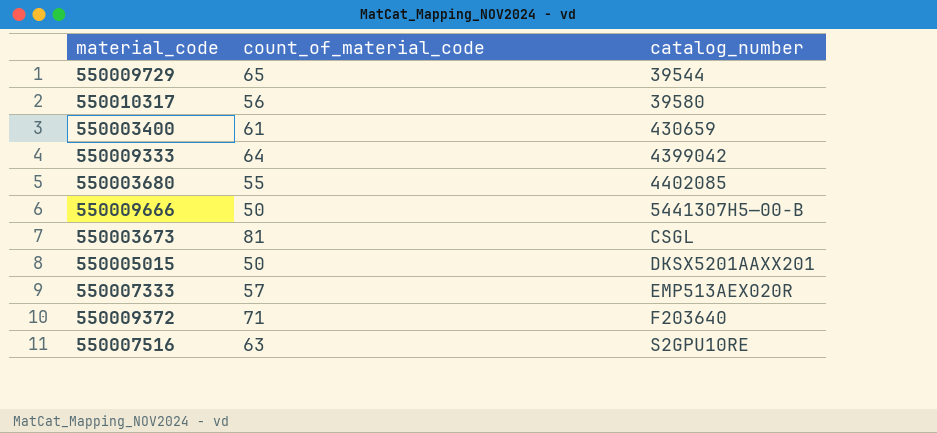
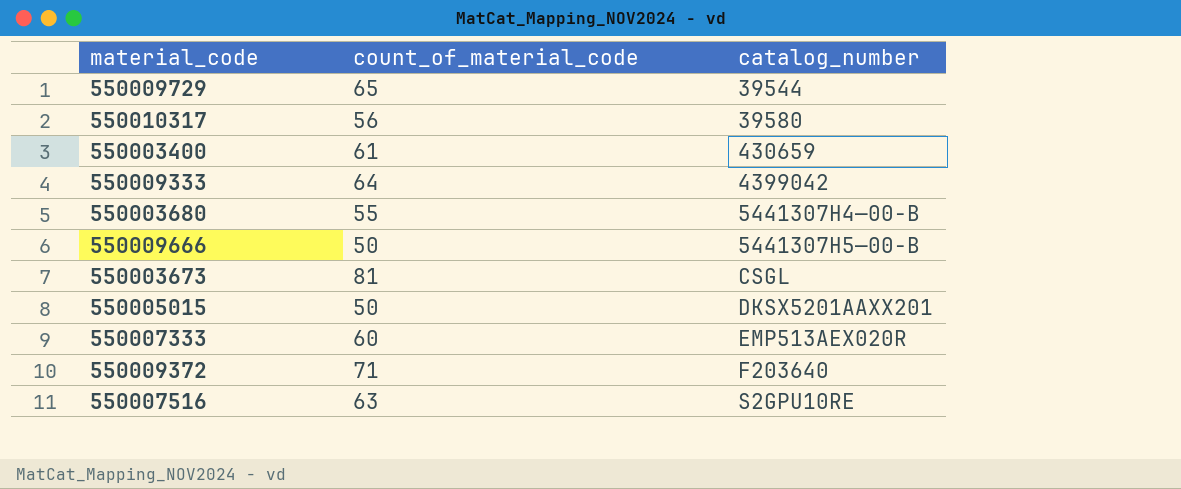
550003680 | catalog_number: 4402085 -> 5441307H4—00-B
550007333 | count_of_material_code: 57 -> 60

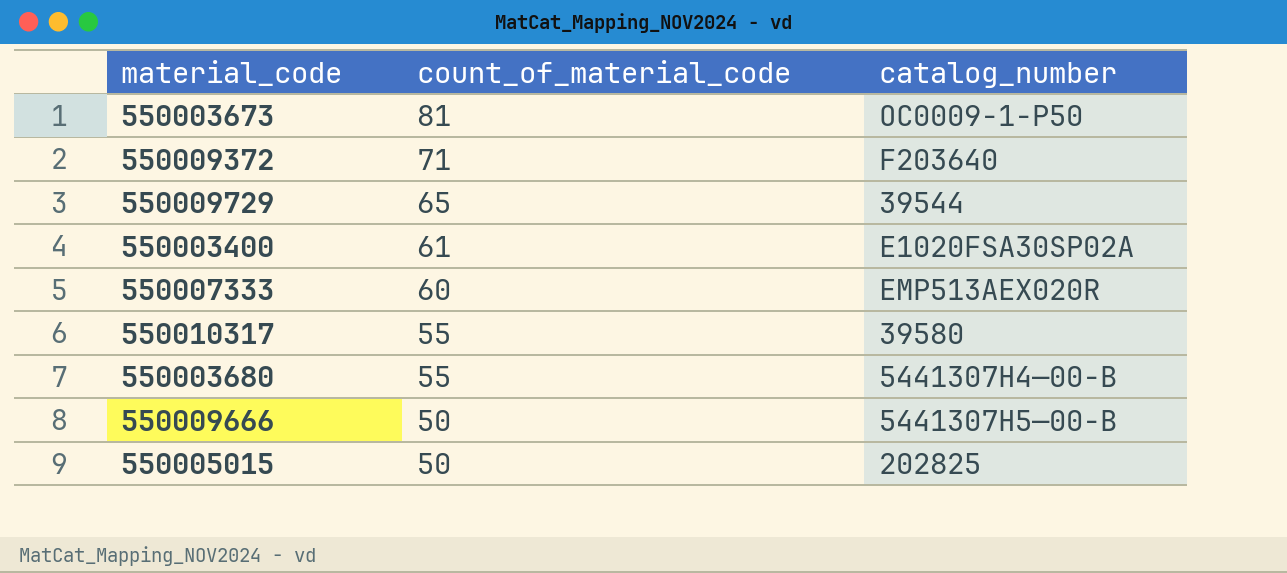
row order: catalog_number ascending -> count_of_material_code descending
row 550009333: 64 | 4399042 -> none
row 550007516: 63 | S2GPU10RE -> none
550003673 | catalog_number: CSGL -> OC0009-1-P50
550003400 | catalog_number: 430659 -> E1020FSA30SP02A
550010317 | count_of_material_code: 56 -> 55
550005015 | catalog_number: DKSX5201AAXX201 -> 202825

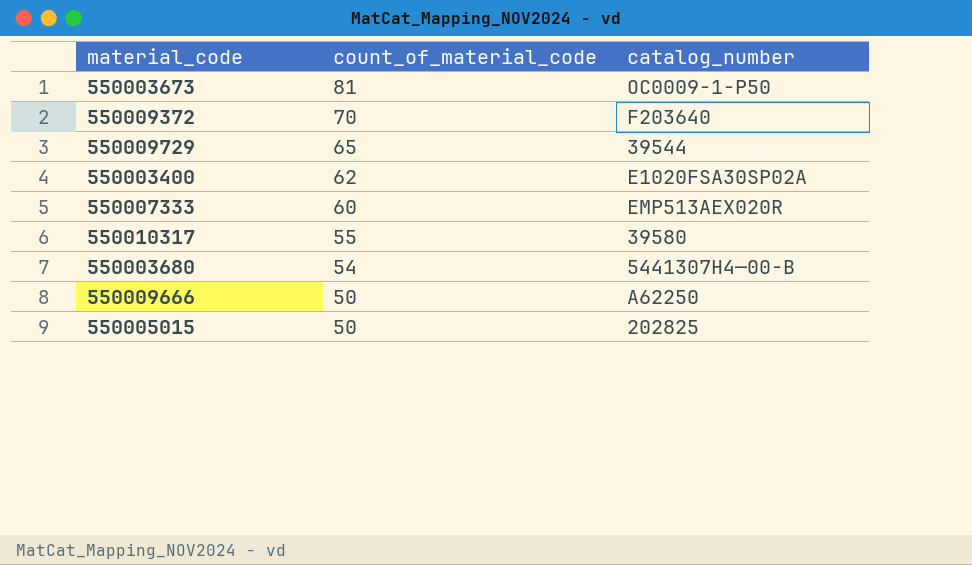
550009372 | count_of_material_code: 71 -> 70
550003400 | count_of_material_code: 61 -> 62
550003680 | count_of_material_code: 55 -> 54
550009666 | catalog_number: 5441307H5—00-B -> A62250

